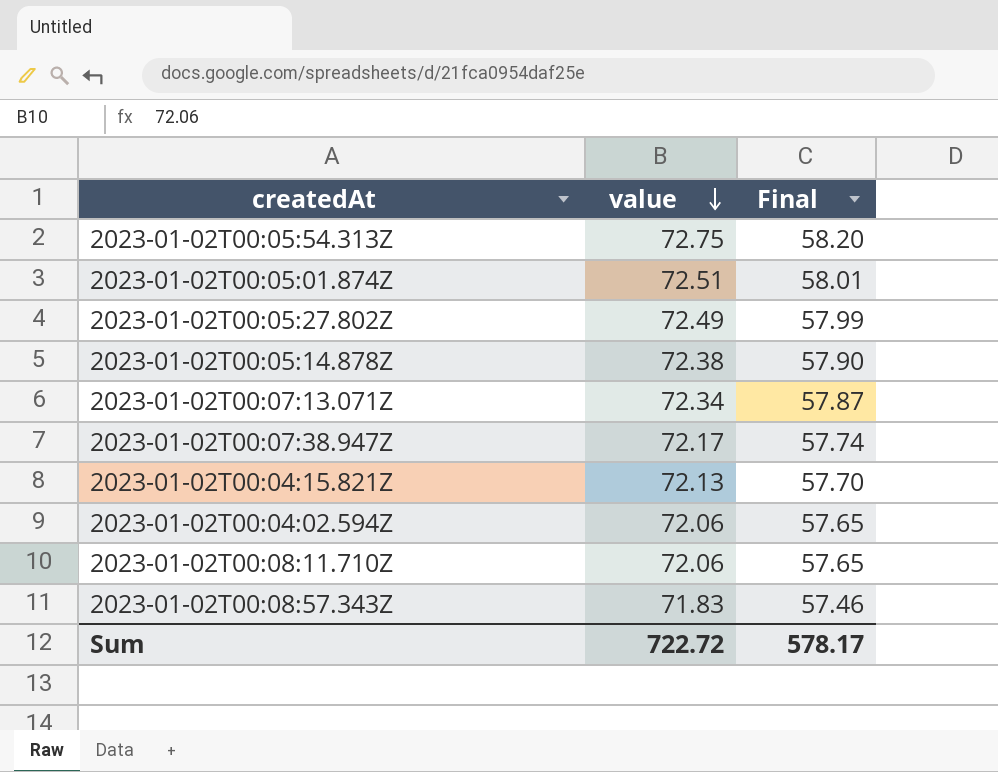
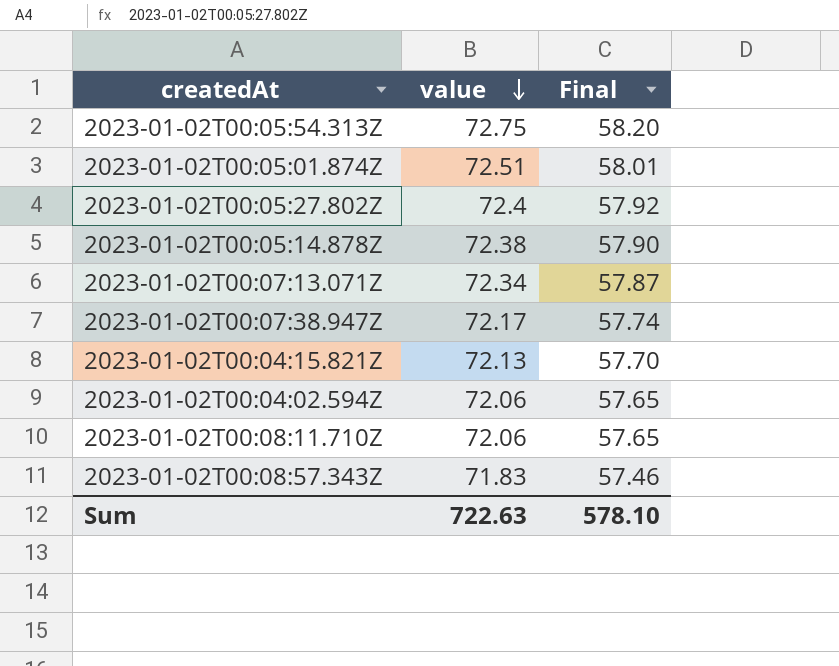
2023-01-02T00:05:27.802Z | value: 72.49 -> 72.4
2023-01-02T00:05:27.802Z | Final: 57.99 -> 57.92
Sum | value: 722.72 -> 722.63
Sum | Final: 578.17 -> 578.10

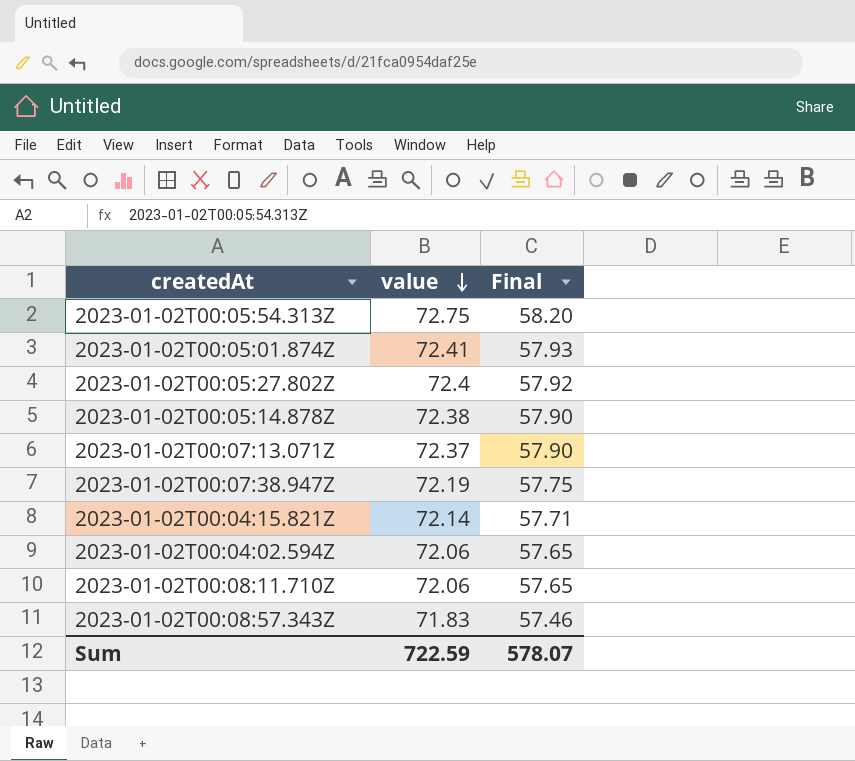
2023-01-02T00:05:01.874Z | value: 72.51 -> 72.41
2023-01-02T00:05:01.874Z | Final: 58.01 -> 57.93
2023-01-02T00:07:13.071Z | value: 72.34 -> 72.37
2023-01-02T00:07:13.071Z | Final: 57.87 -> 57.90
2023-01-02T00:07:38.947Z | value: 72.17 -> 72.19
2023-01-02T00:07:38.947Z | Final: 57.74 -> 57.75
2023-01-02T00:04:15.821Z | value: 72.13 -> 72.14
2023-01-02T00:04:15.821Z | Final: 57.70 -> 57.71
Sum | value: 722.63 -> 722.59
Sum | Final: 578.10 -> 578.07

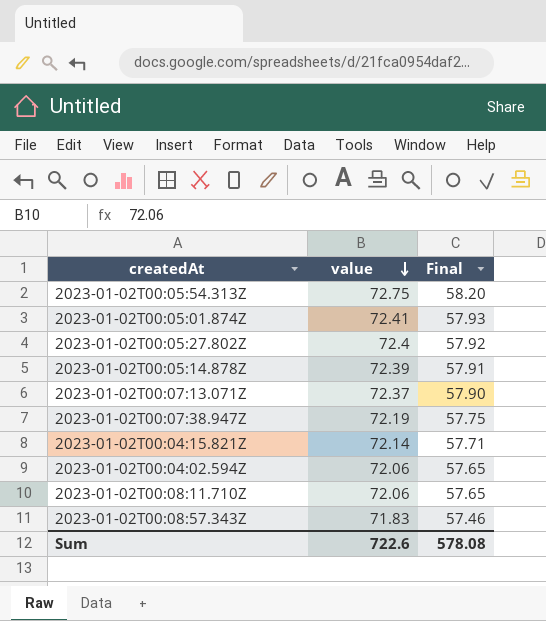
2023-01-02T00:05:14.878Z | value: 72.38 -> 72.39
2023-01-02T00:05:14.878Z | Final: 57.90 -> 57.91
Sum | value: 722.59 -> 722.6
Sum | Final: 578.07 -> 578.08

